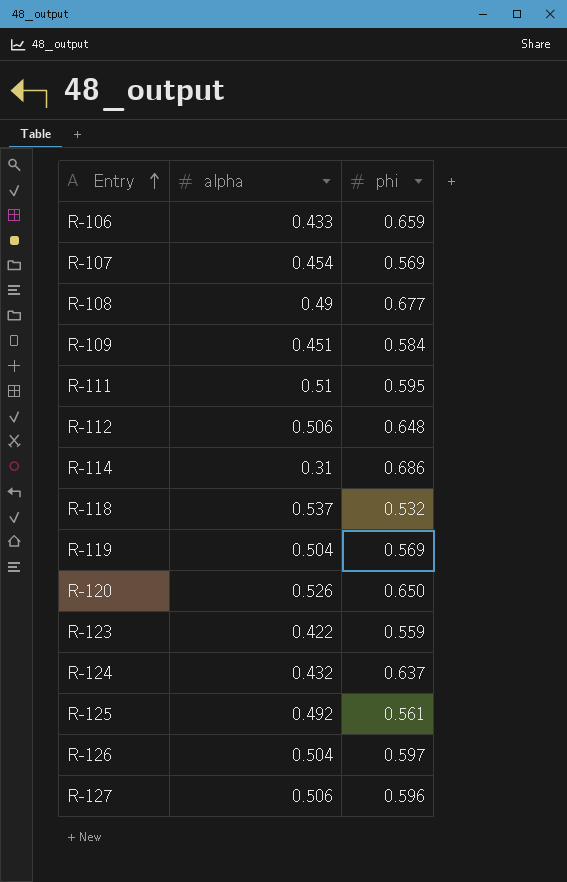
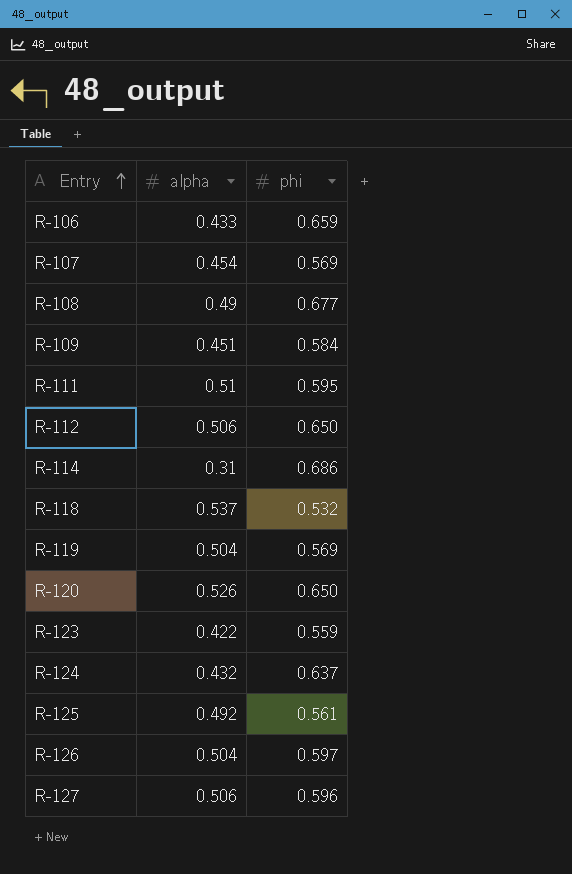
R-112 | phi: 0.648 -> 0.650

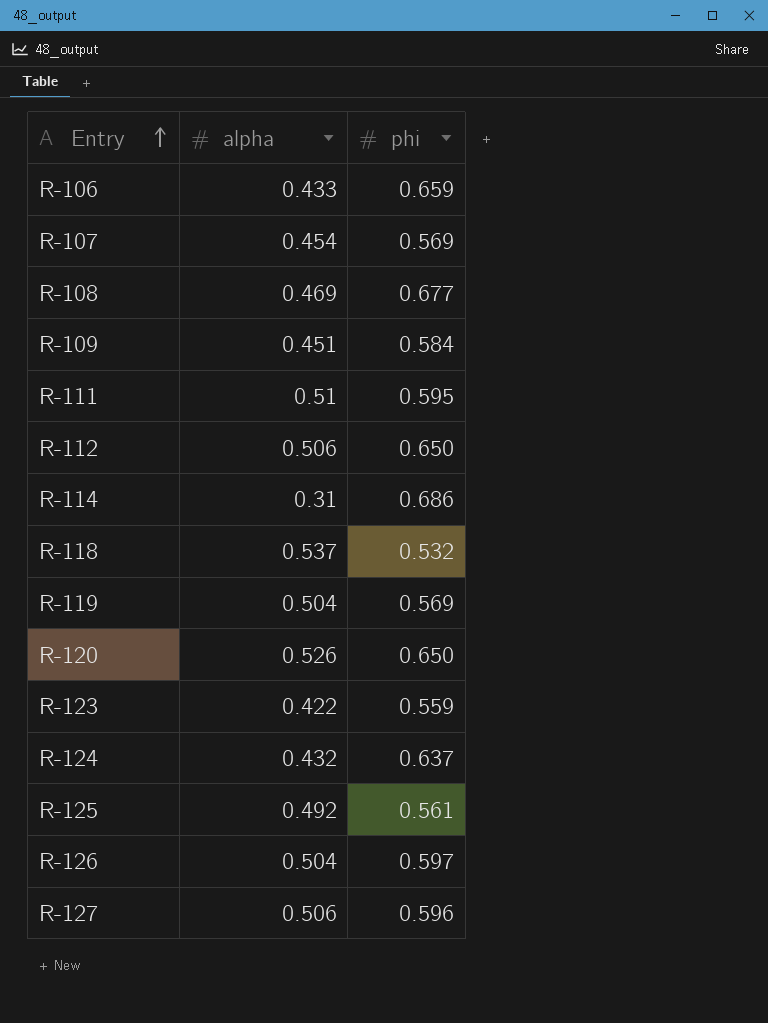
R-108 | alpha: 0.49 -> 0.469

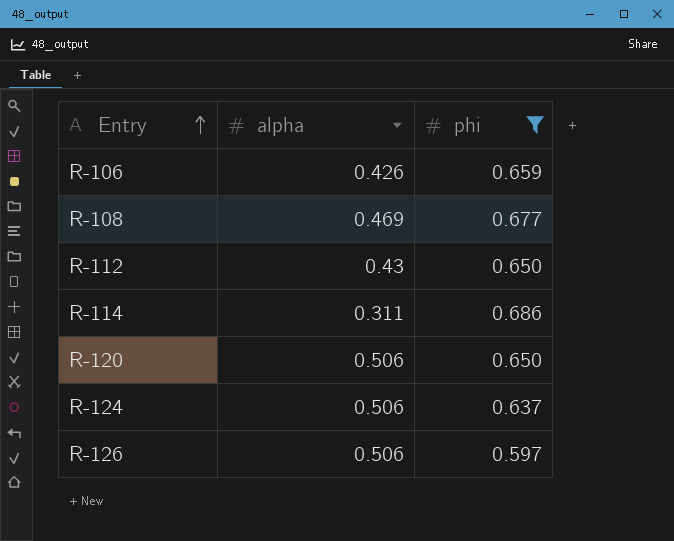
filter: none -> phi >= 0.597
R-106 | alpha: 0.433 -> 0.426
R-112 | alpha: 0.506 -> 0.43
R-114 | alpha: 0.31 -> 0.311
R-120 | alpha: 0.526 -> 0.506
R-124 | alpha: 0.432 -> 0.506
R-126 | alpha: 0.504 -> 0.506

